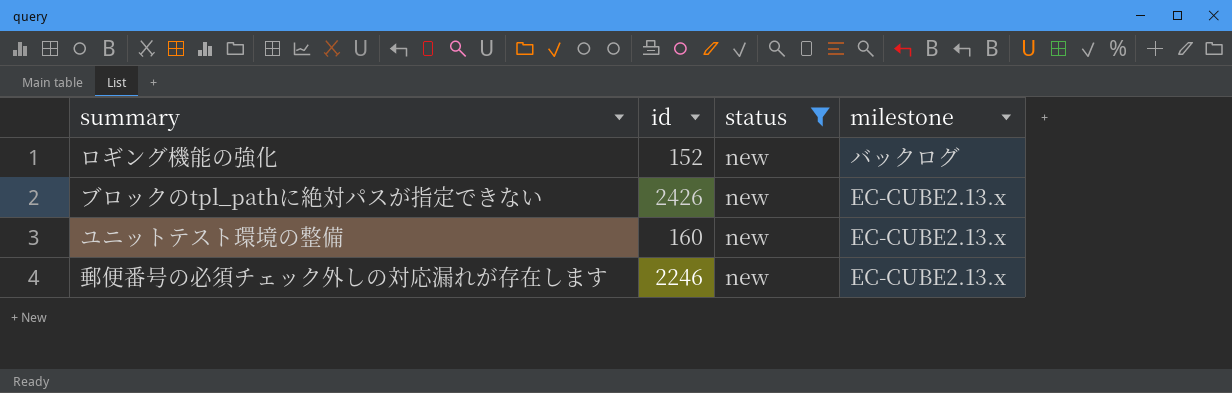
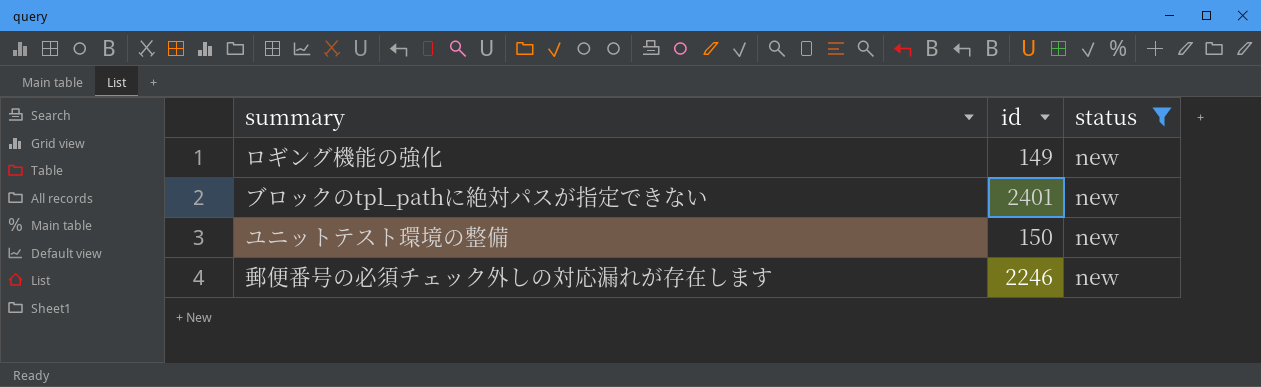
column milestone | position: 4 -> none
ロギング機能の強化 | id: 152 -> 149
ブロックのtpl_pathに絶対パスが指定できない | id: 2426 -> 2401
ユニットテスト環境の整備 | id: 160 -> 150

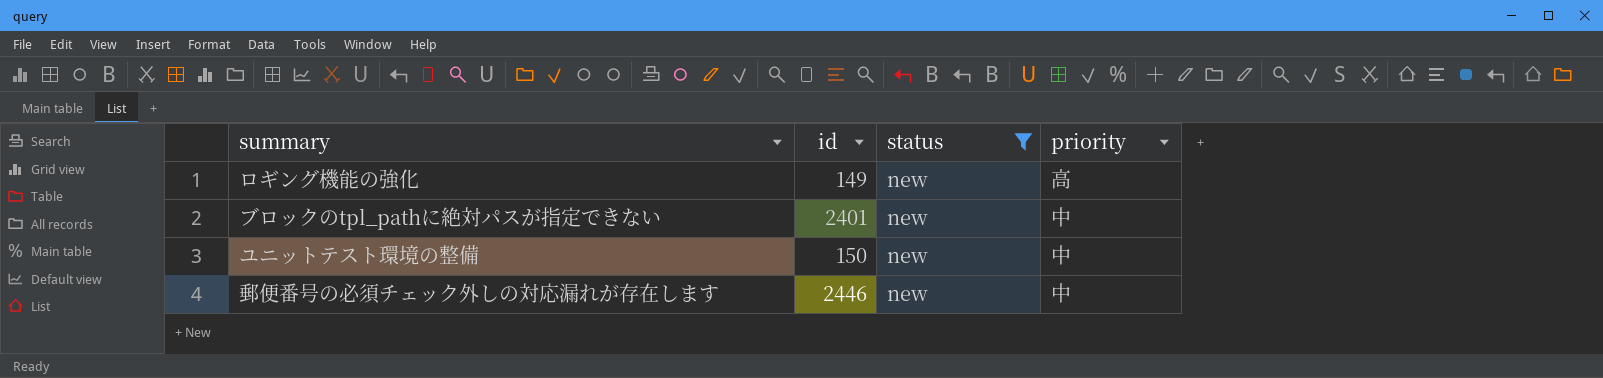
column priority | position: none -> 4
郵便番号の必須チェック外しの対応漏れが存在します | id: 2246 -> 2446

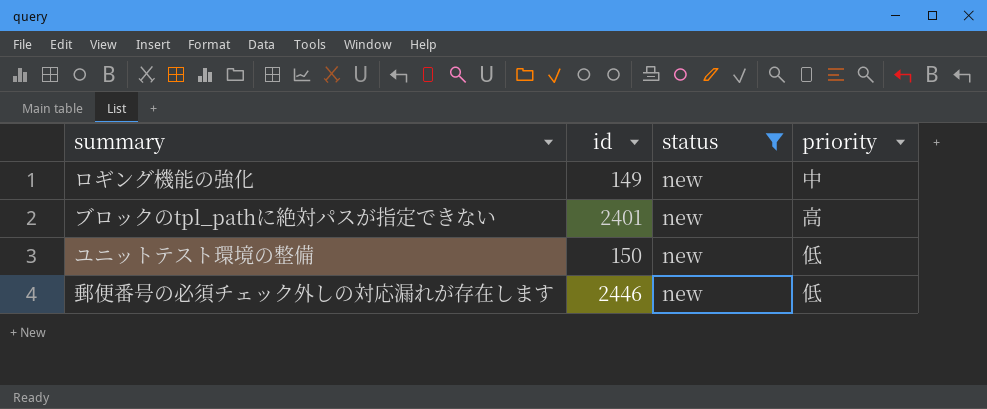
ロギング機能の強化 | priority: 高 -> 中
ブロックのtpl_pathに絶対パスが指定できない | priority: 中 -> 高
ユニットテスト環境の整備 | priority: 中 -> 低
郵便番号の必須チェック外しの対応漏れが存在します | priority: 中 -> 低

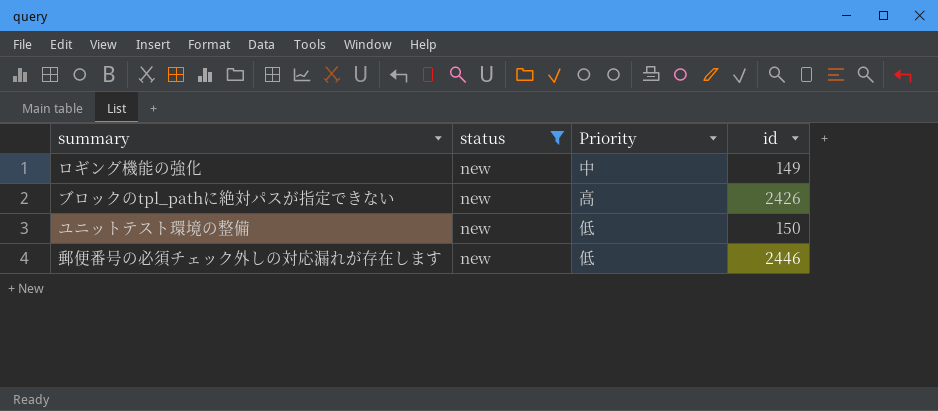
column name: priority -> Priority
column id | position: 2 -> 4
ブロックのtpl_pathに絶対パスが指定できない | id: 2401 -> 2426

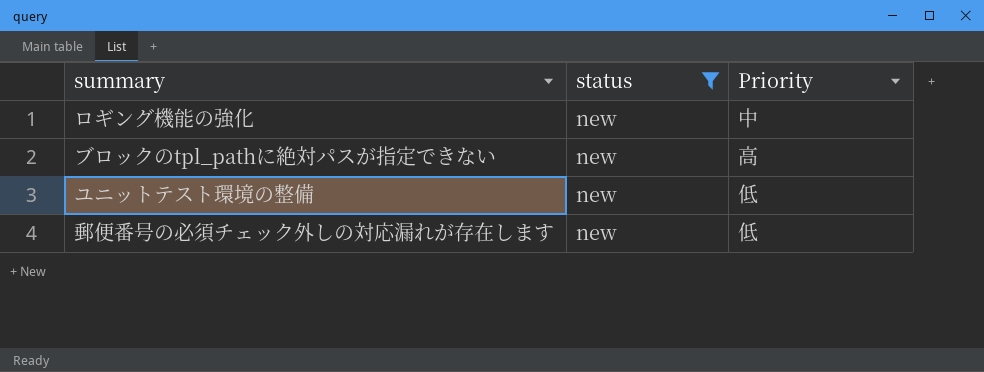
column id | position: 4 -> none

